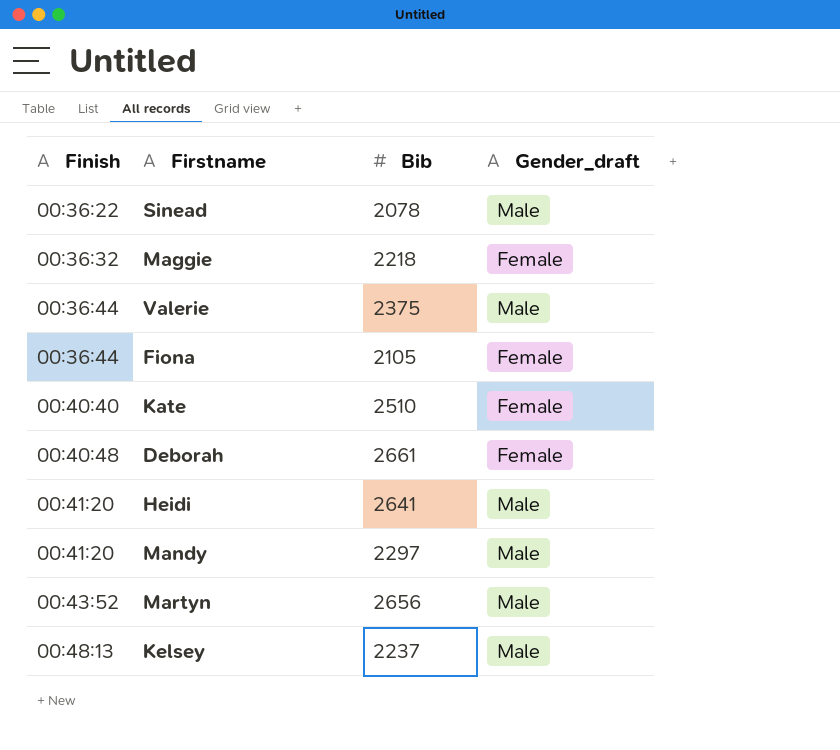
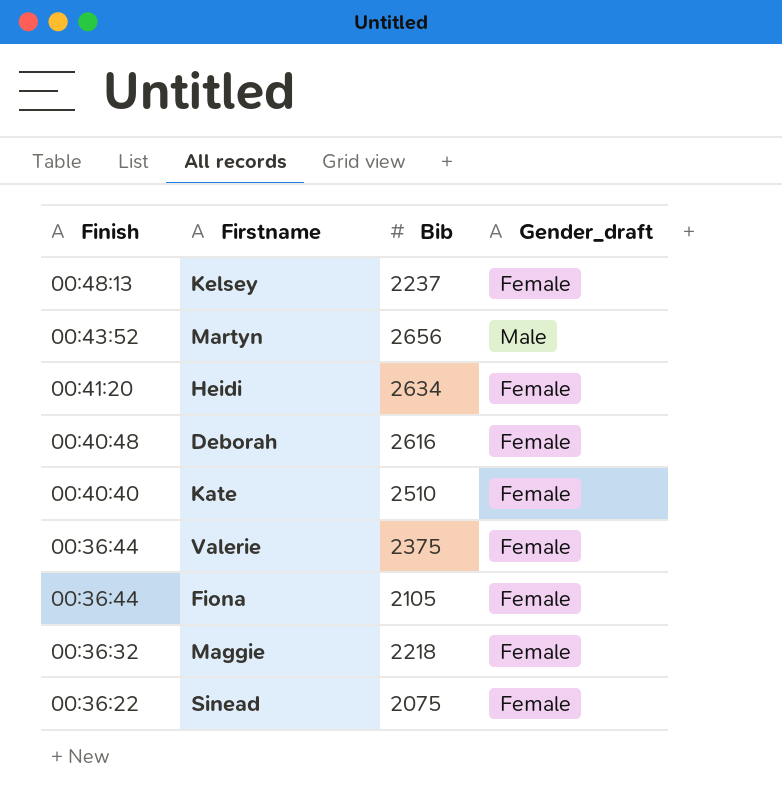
row order: Finish ascending -> Finish descending
row Mandy: 00:41:20 | 2297 | Male -> none
Kelsey | Gender_draft: Male -> Female
Heidi | Bib: 2641 -> 2634
Heidi | Gender_draft: Male -> Female
Deborah | Bib: 2661 -> 2616
Valerie | Gender_draft: Male -> Female
Sinead | Bib: 2078 -> 2075
Sinead | Gender_draft: Male -> Female

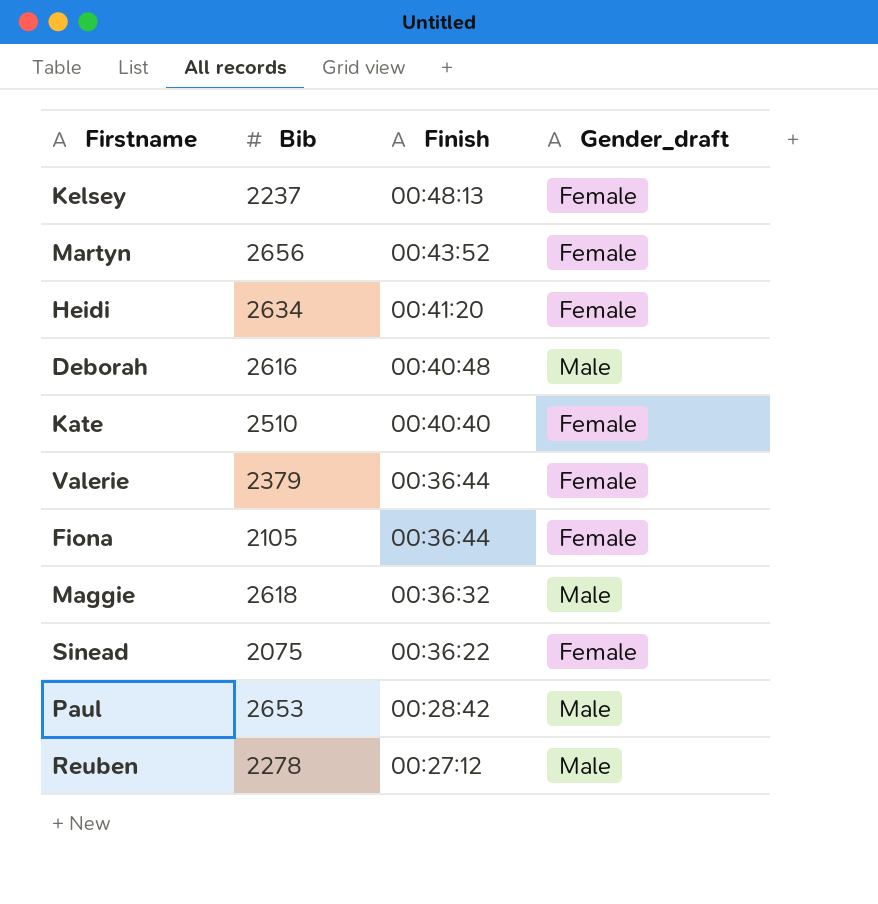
column Finish | position: 1 -> 3
Martyn | Gender_draft: Male -> Female
Deborah | Gender_draft: Female -> Male
Valerie | Bib: 2375 -> 2379
Maggie | Bib: 2218 -> 2618
Maggie | Gender_draft: Female -> Male
row Paul: none -> 2653 | 00:28:42 | Male
row Reuben: none -> 2278 | 00:27:12 | Male

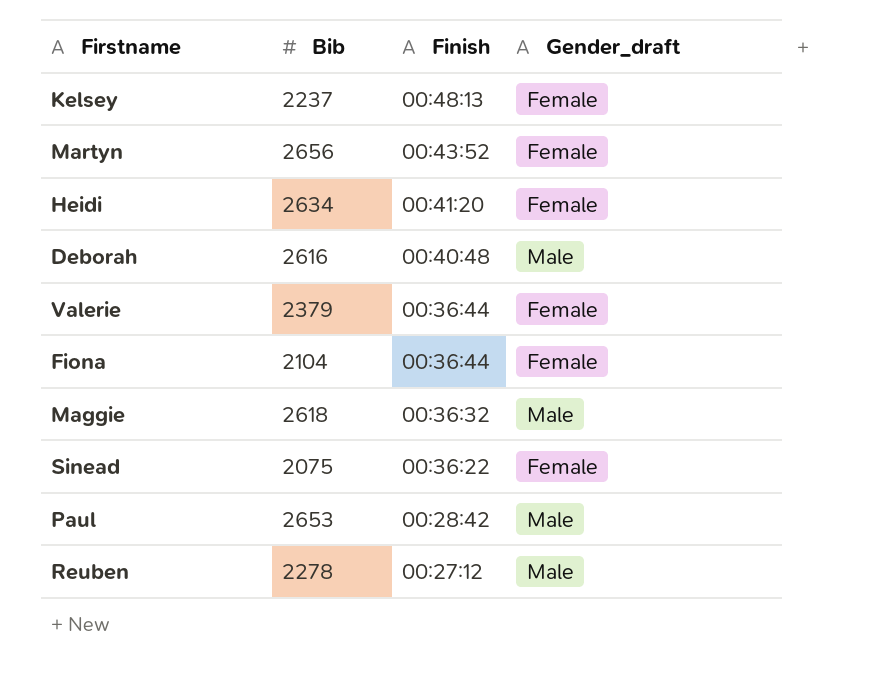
row Kate: 2510 | 00:40:40 | Female -> none
Fiona | Bib: 2105 -> 2104

